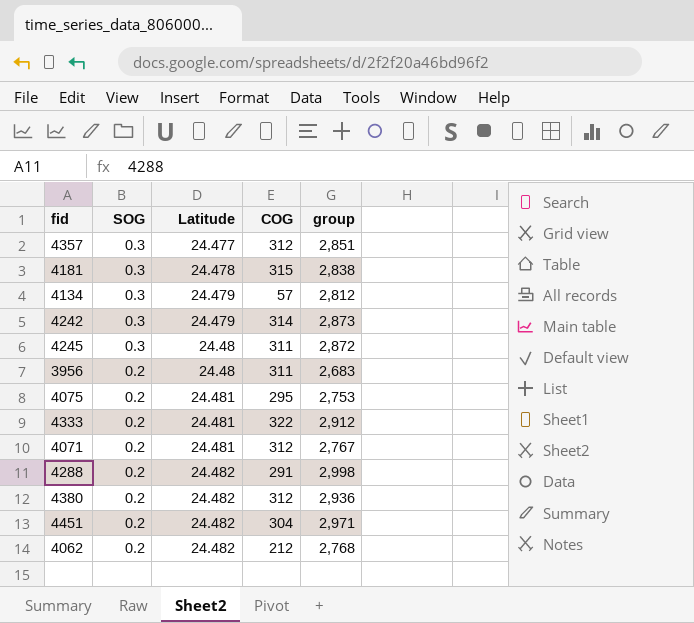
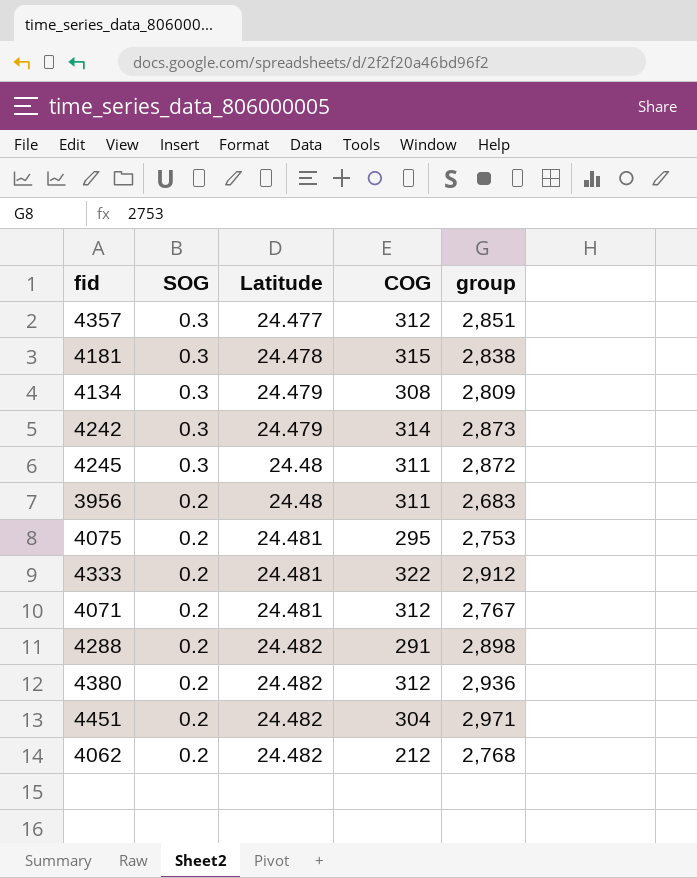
4134 | COG: 57 -> 308
4134 | group: 2,812 -> 2,809
4288 | group: 2,998 -> 2,898

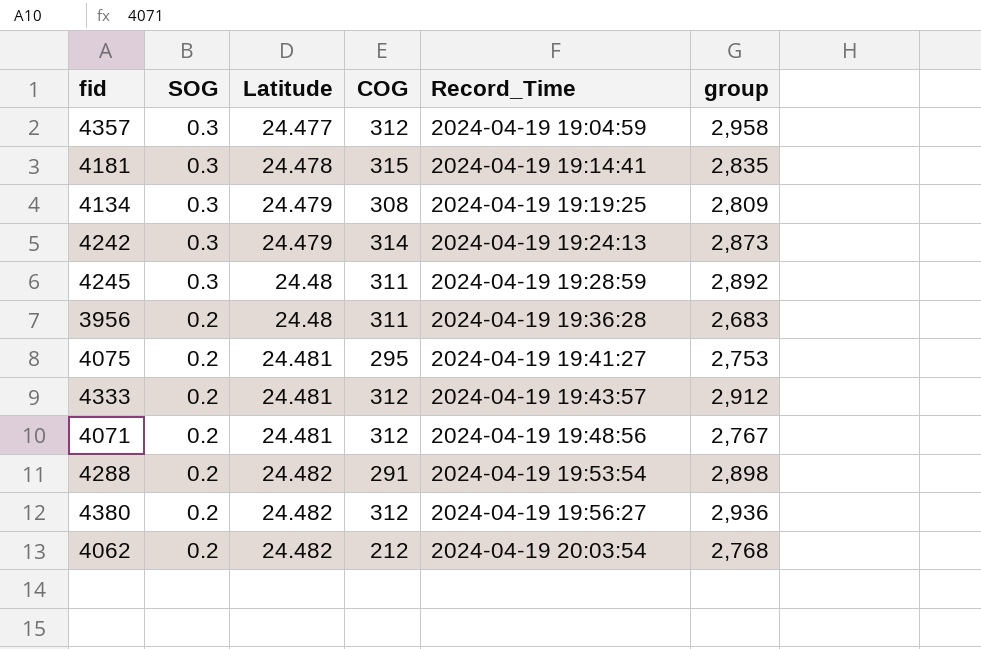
column Record_Time | position: none -> 5
row 4451: 0.2 | 24.482 | 304 | 2,971 -> none
4357 | group: 2,851 -> 2,958
4181 | group: 2,838 -> 2,835
4245 | group: 2,872 -> 2,892
4333 | COG: 322 -> 312

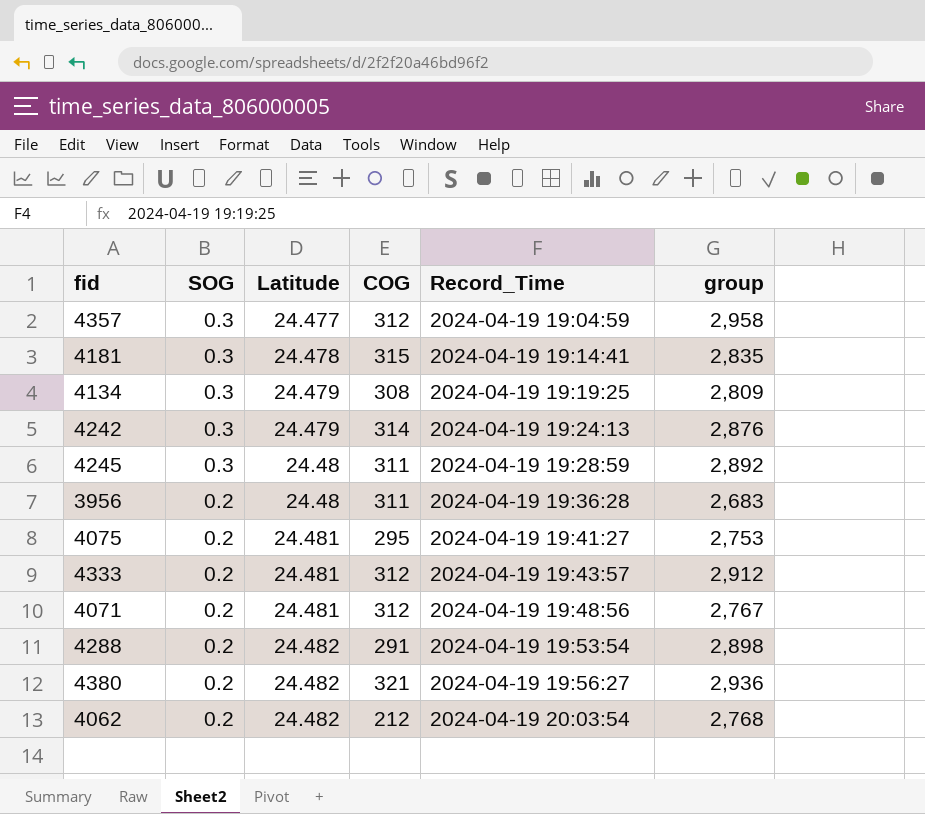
4242 | group: 2,873 -> 2,876
4380 | COG: 312 -> 321

